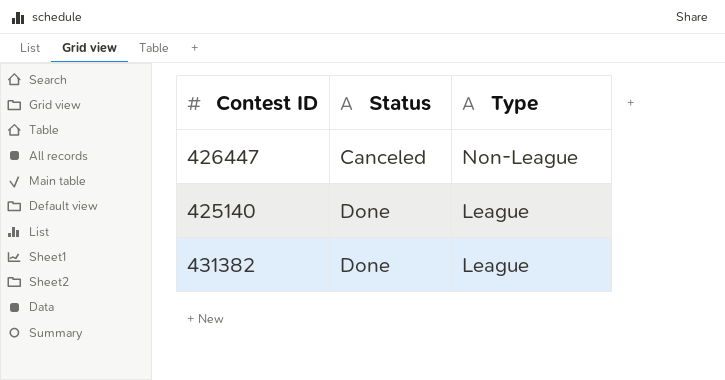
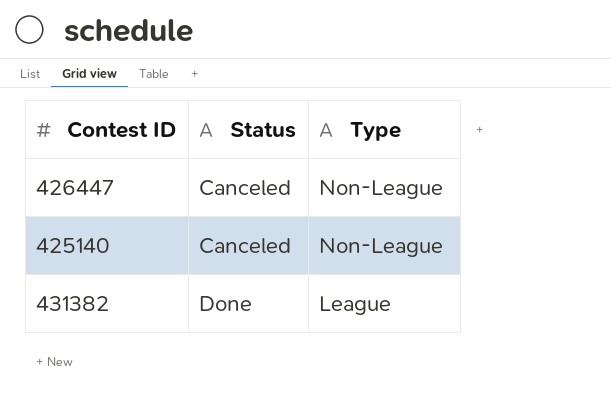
425140 | Status: Done -> Canceled
425140 | Type: League -> Non-League

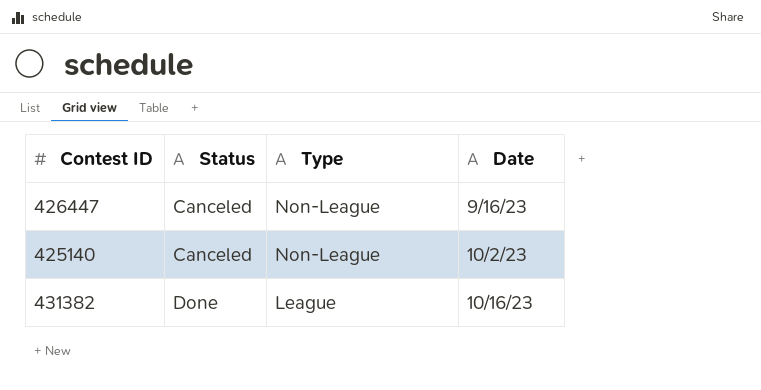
column Date | position: none -> 4

